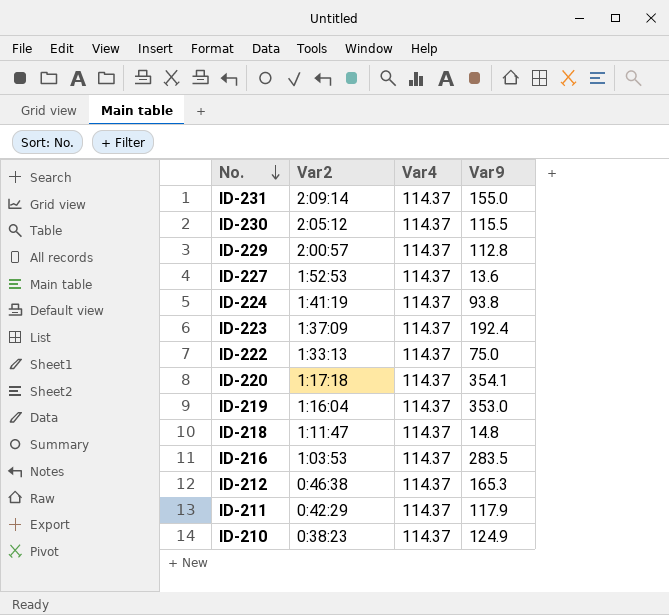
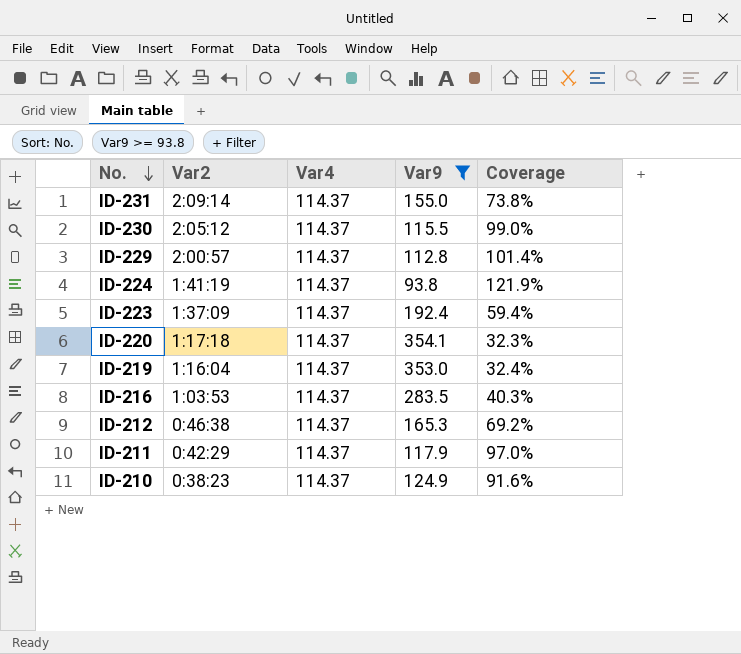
filter: none -> Var9 >= 93.8
column Coverage | formula: none -> [Var4] / [Var9]

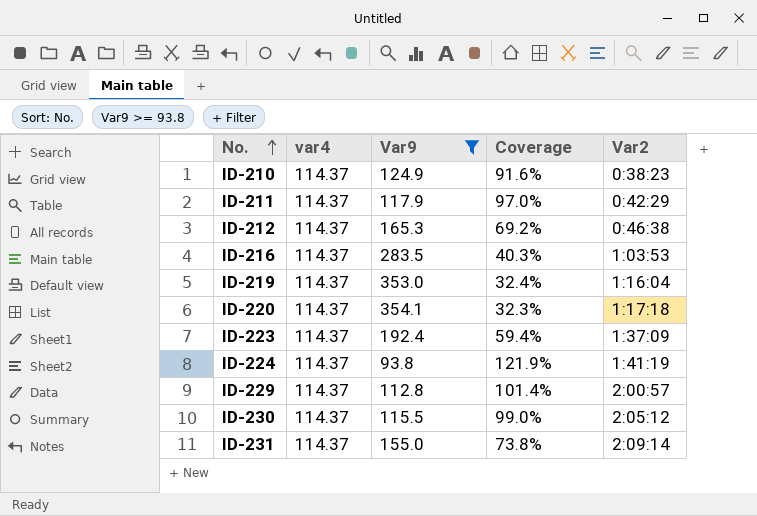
row order: No. descending -> No. ascending
column name: Var4 -> var4
column Var2 | position: 2 -> 5

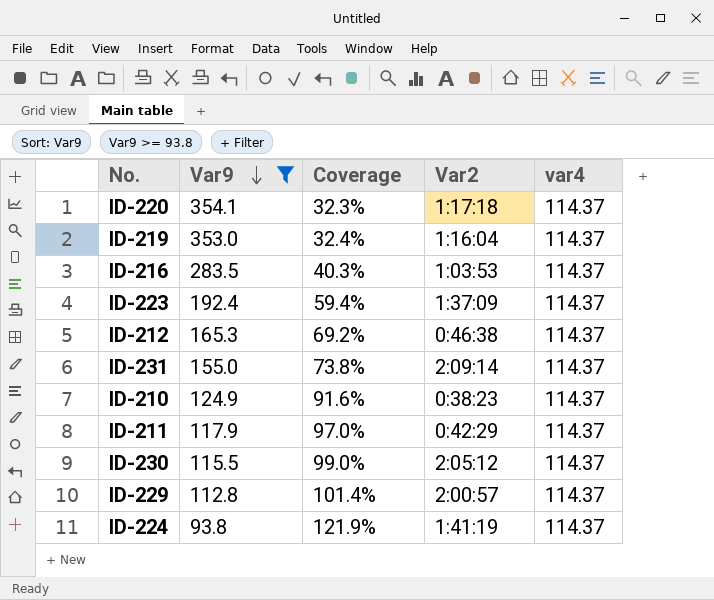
row order: No. ascending -> Var9 descending
column var4 | position: 2 -> 5

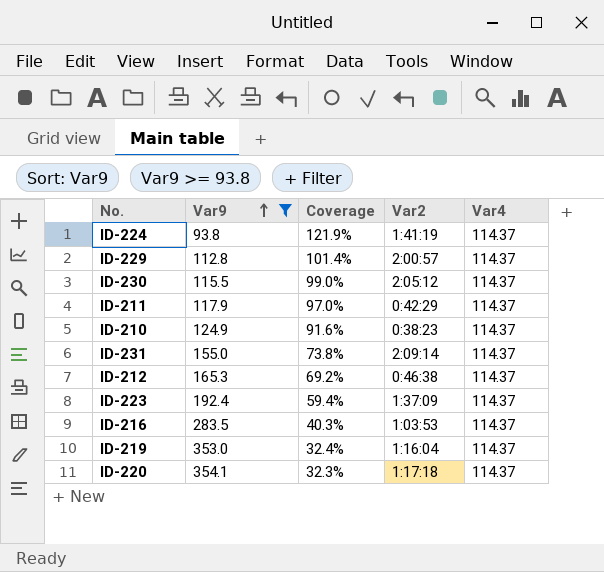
row order: Var9 descending -> Var9 ascending
column name: var4 -> Var4

